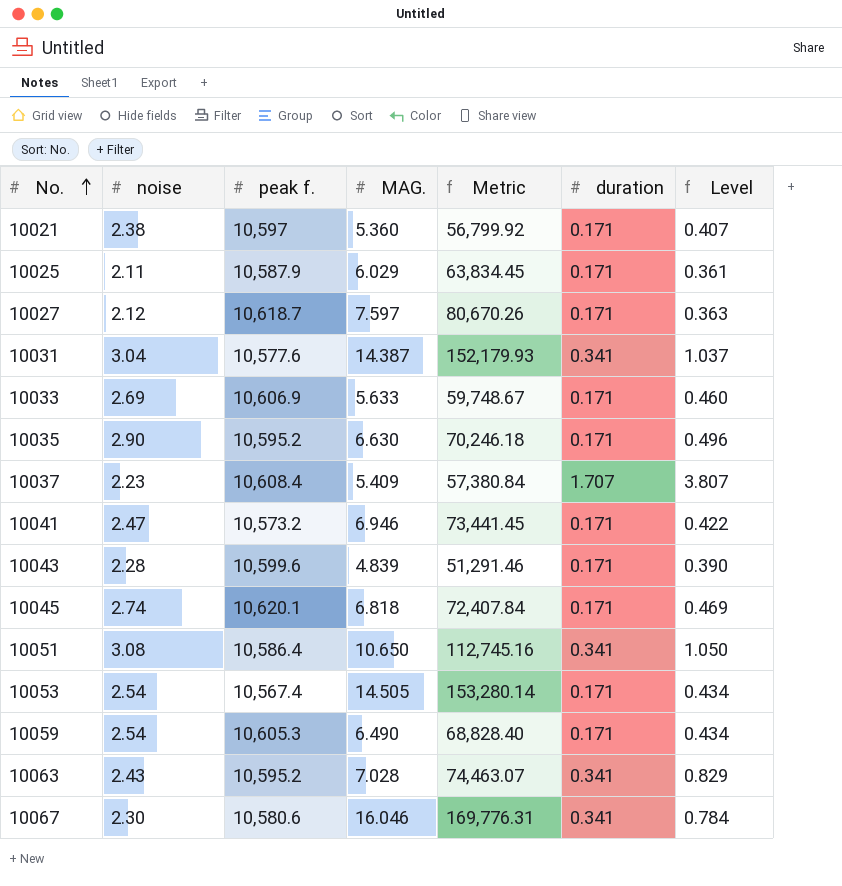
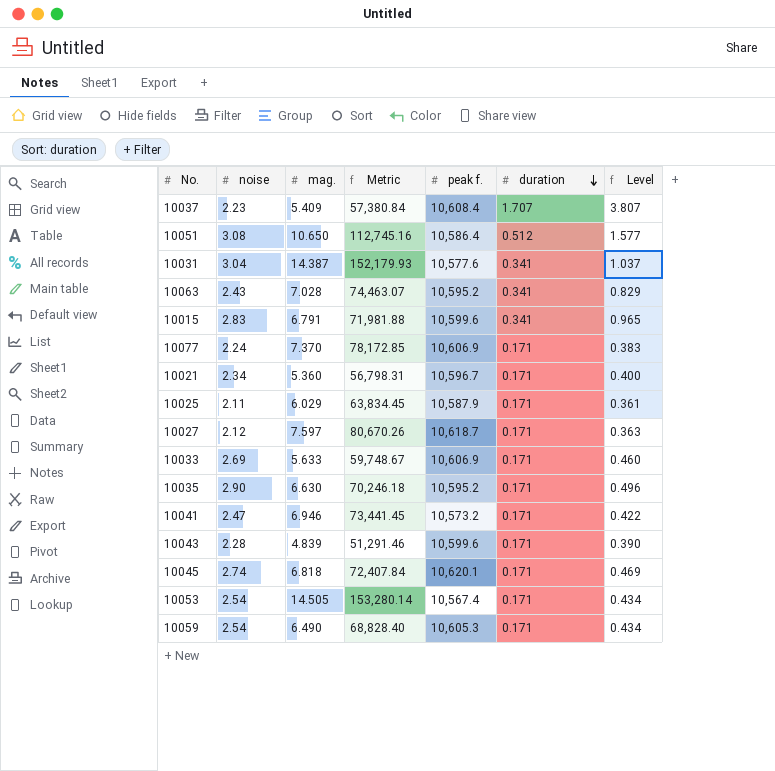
row order: No. ascending -> duration descending
column name: MAG. -> mag.
column peak f. | position: 3 -> 5
row 10067: 2.30 | 10,580.6 | 16.046 | 169,776.31 | 0.341 | 0.784 -> none
10051 | duration: 0.341 -> 0.512
10051 | Level: 1.050 -> 1.577
row 10015: none -> 2.83 | 6.791 | 71,981.88 | 10,599.6 | 0.341 | 0.965
row 10077: none -> 2.24 | 7.370 | 78,172.85 | 10,606.9 | 0.171 | 0.383
10021 | noise: 2.38 -> 2.34
10021 | Metric: 56,799.92 -> 56,798.31
10021 | peak f.: 10,597 -> 10,596.7
10021 | Level: 0.407 -> 0.400

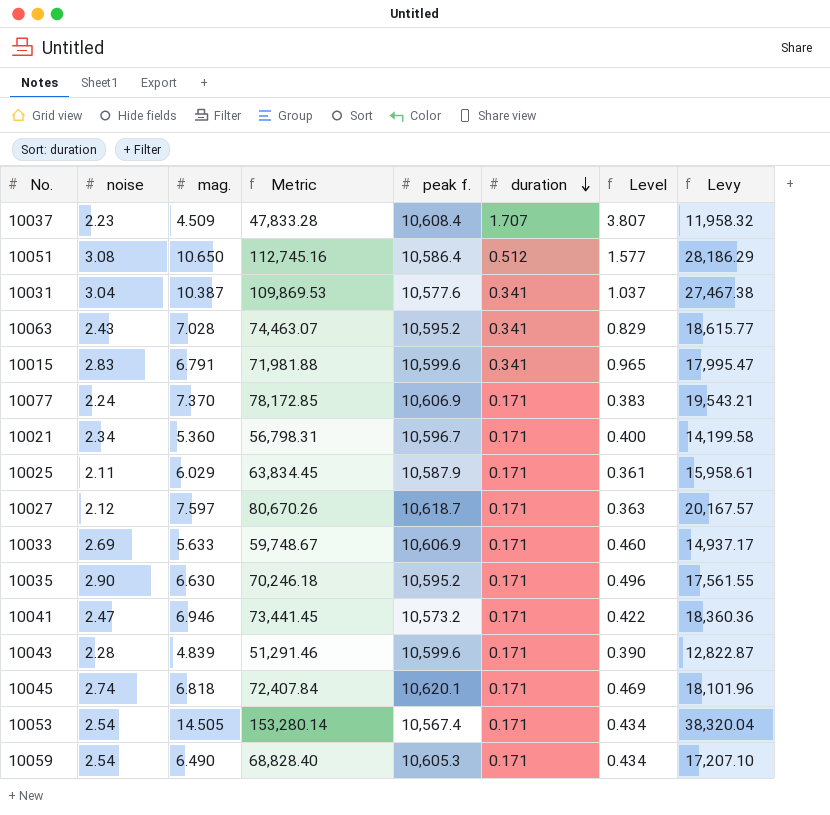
column Levy | formula: none -> [Metric] * 0.25
10037 | mag.: 5.409 -> 4.509
10037 | Metric: 57,380.84 -> 47,833.28
10031 | mag.: 14.387 -> 10.387
10031 | Metric: 152,179.93 -> 109,869.53

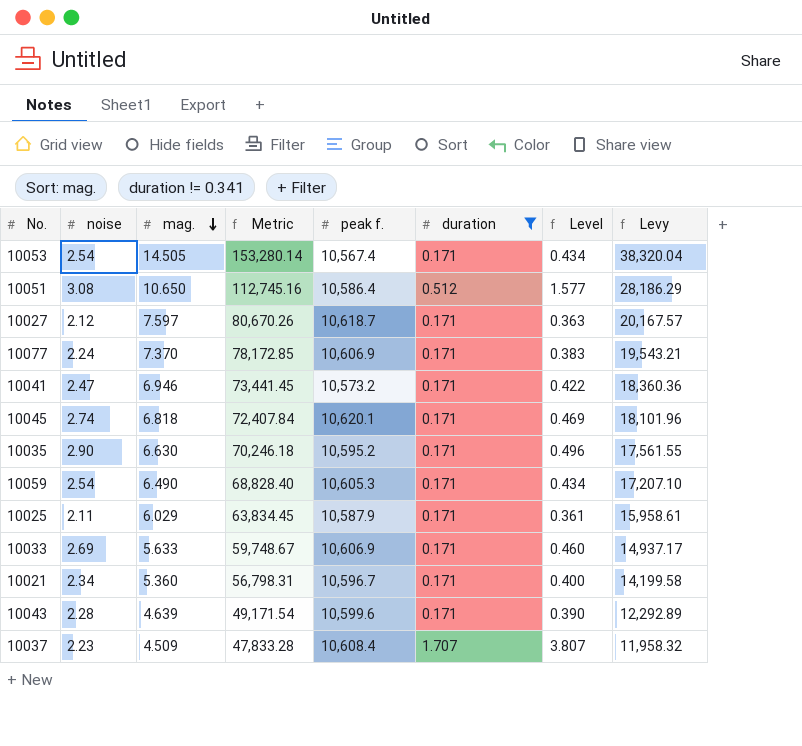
filter: none -> duration != 0.341
row order: duration descending -> mag. descending
10043 | mag.: 4.839 -> 4.639
10043 | Metric: 51,291.46 -> 49,171.54
10043 | Levy: 12,822.87 -> 12,292.89

